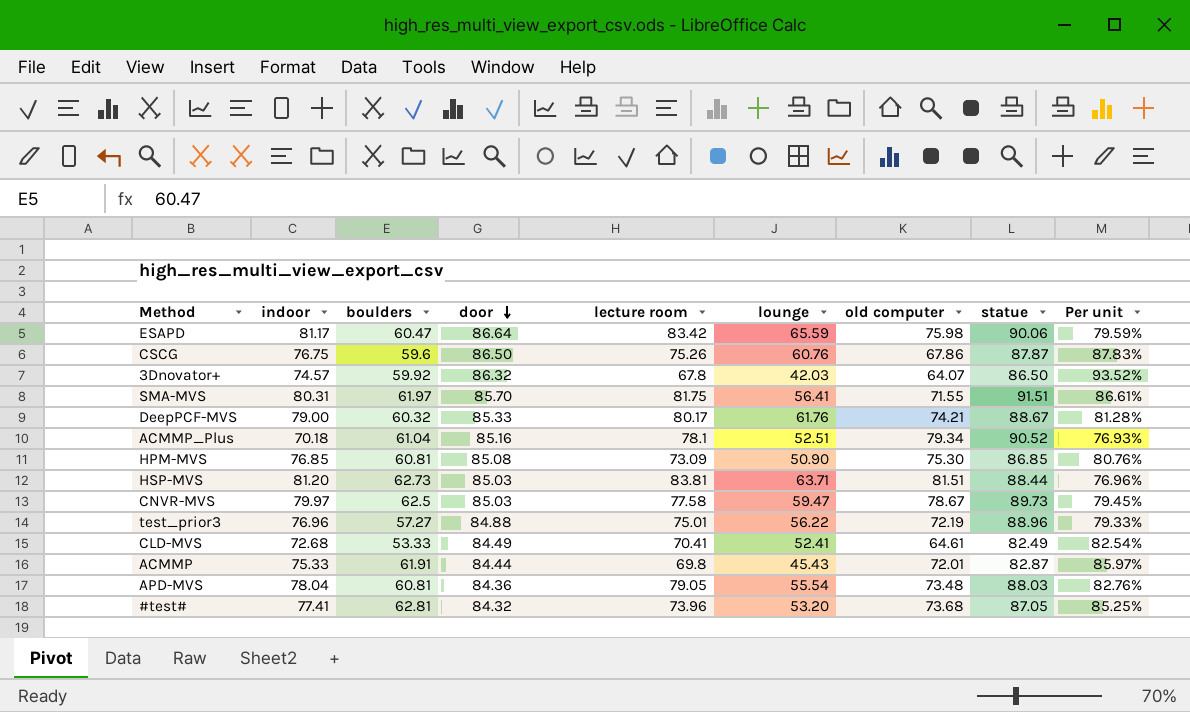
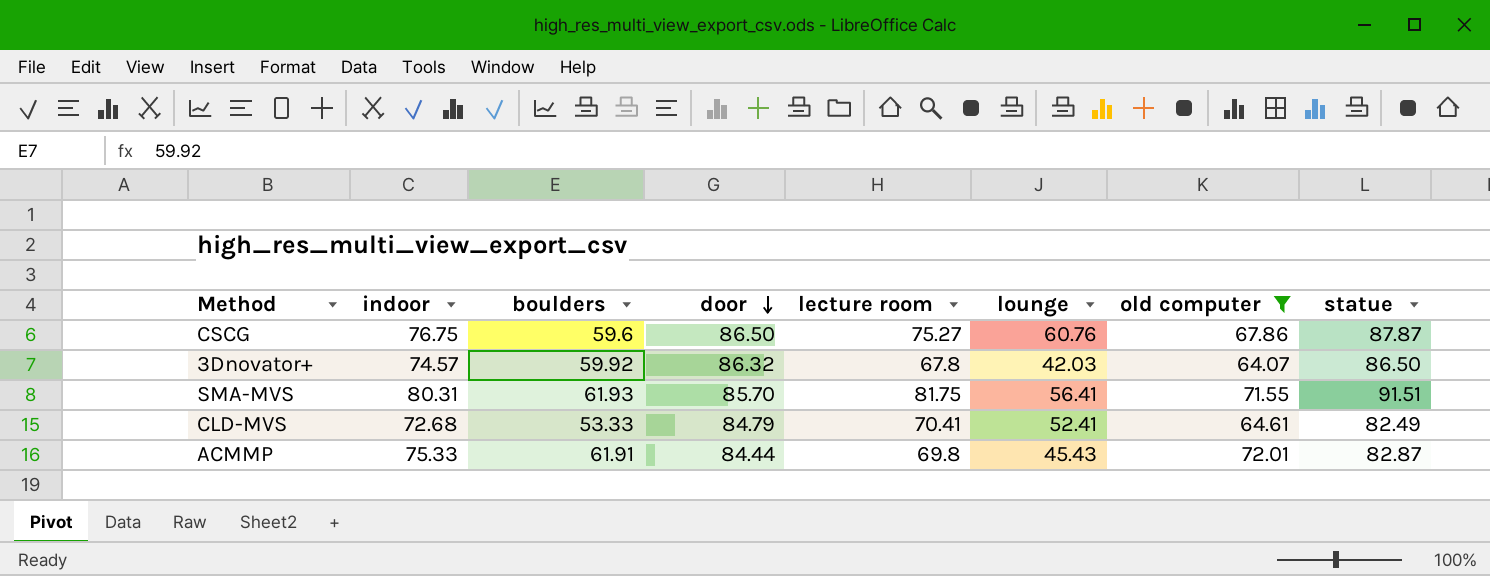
filter: none -> old computer <= 72.01
column Per unit | formula: [boulders] / [old computer] -> none
CSCG | lecture room: 75.26 -> 75.27
SMA-MVS | boulders: 61.97 -> 61.93
CLD-MVS | door: 84.49 -> 84.79

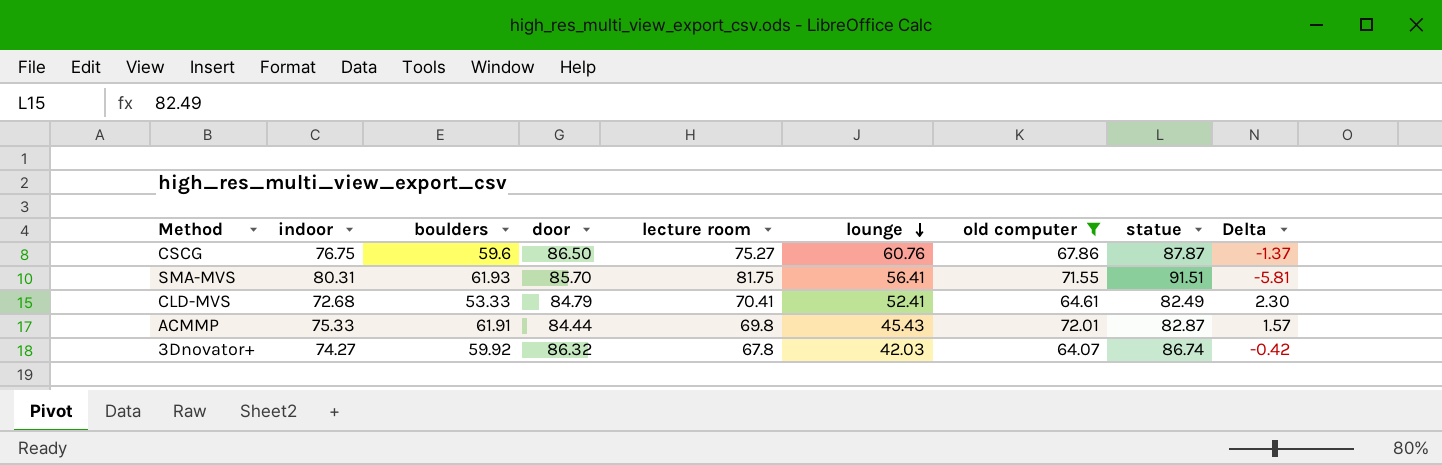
row order: door descending -> lounge descending
column Delta | formula: none -> [door] - [statue]
3Dnovator+ | indoor: 74.57 -> 74.27
3Dnovator+ | statue: 86.50 -> 86.74

